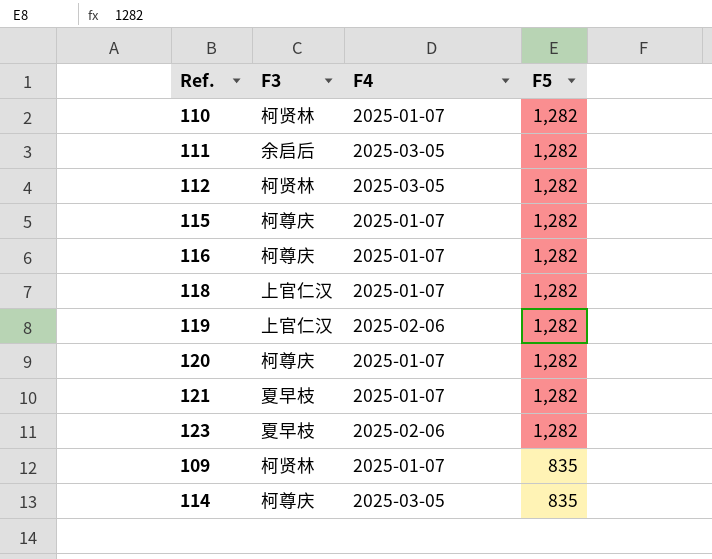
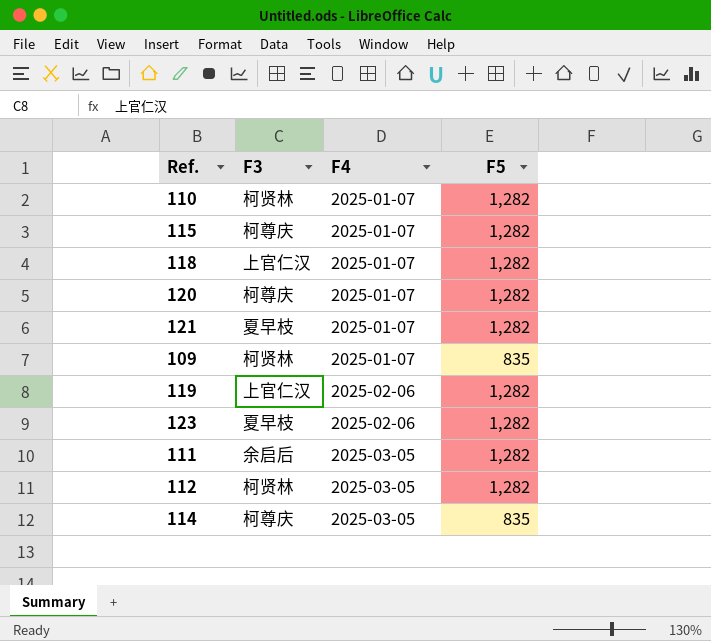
row order: F5 descending -> F4 ascending
row 116: 柯尊庆 | 2025-01-07 | 1,282 -> none

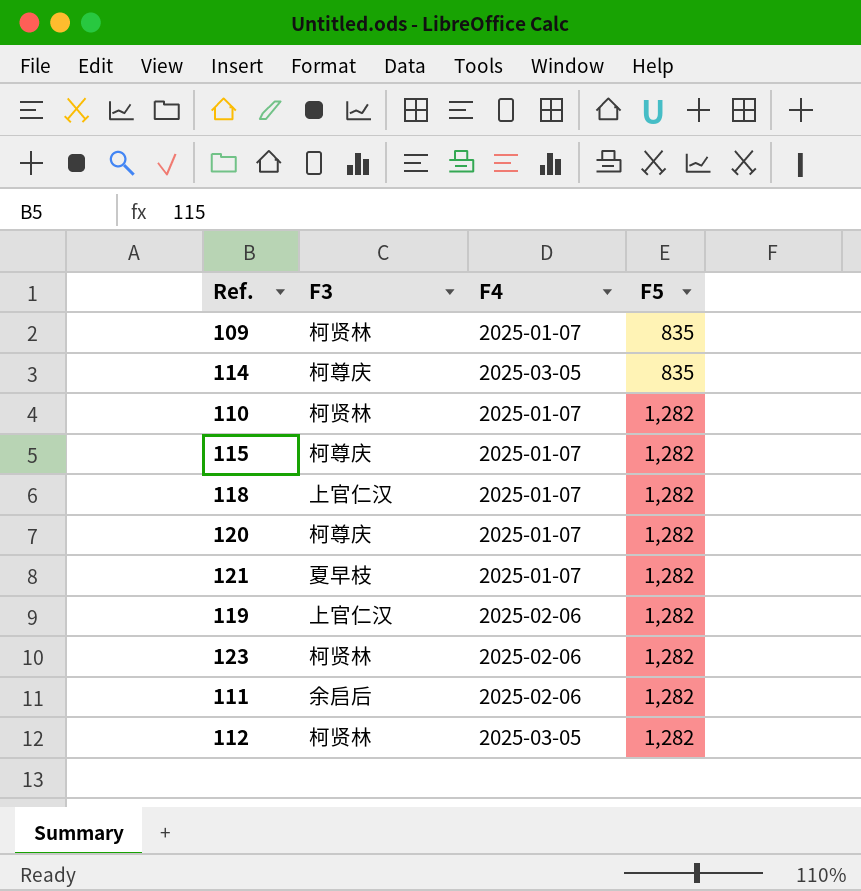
row order: F4 ascending -> F5 ascending
123 | F3: 夏早枝 -> 柯贤林
111 | F4: 2025-03-05 -> 2025-02-06

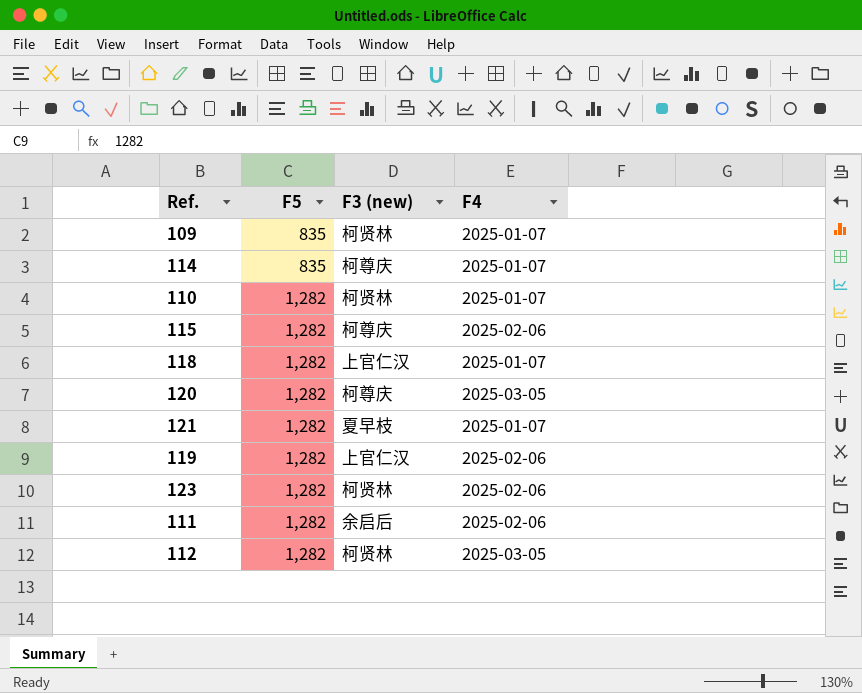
column F5 | position: 4 -> 2
column name: F3 -> F3 (new)
114 | F4: 2025-03-05 -> 2025-01-07
115 | F4: 2025-01-07 -> 2025-02-06
120 | F4: 2025-01-07 -> 2025-03-05

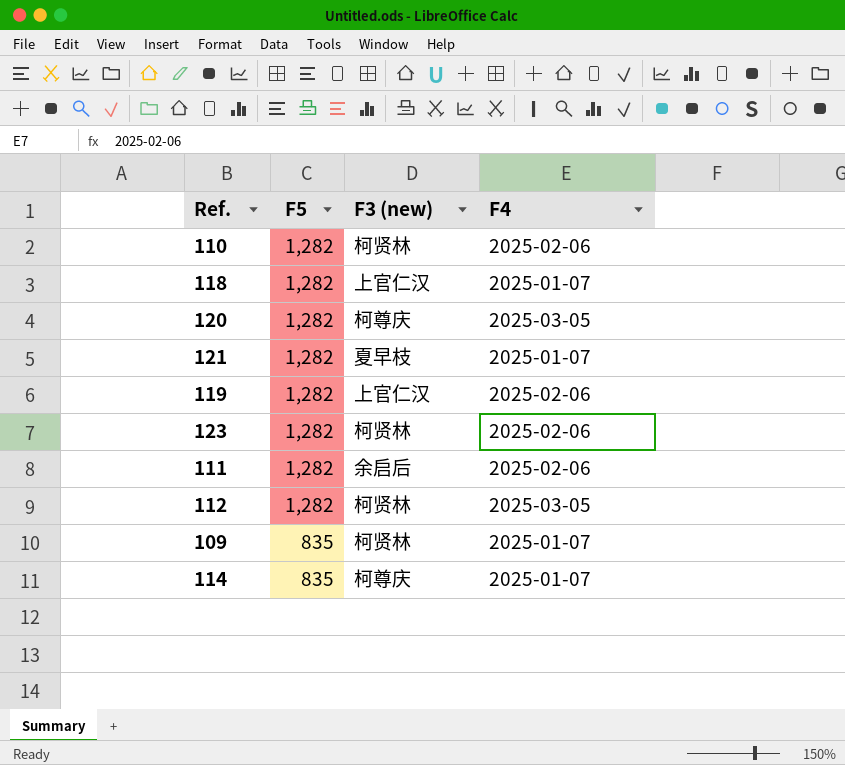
row order: F5 ascending -> F5 descending
row 115: 1,282 | 柯尊庆 | 2025-02-06 -> none
110 | F4: 2025-01-07 -> 2025-02-06

